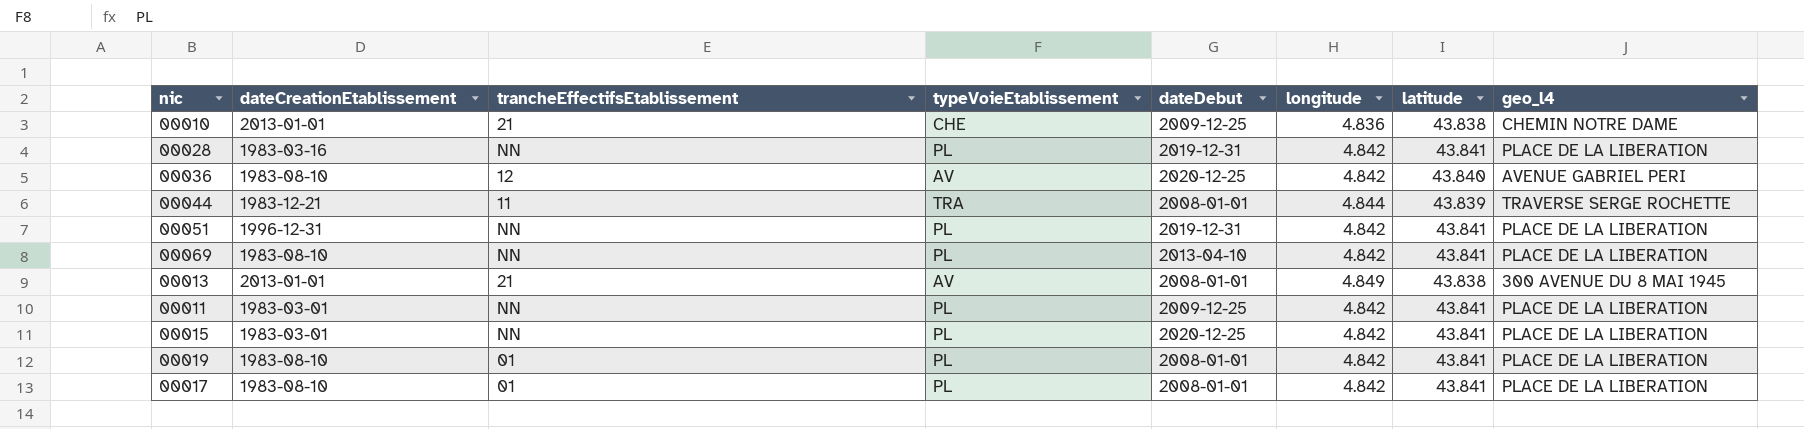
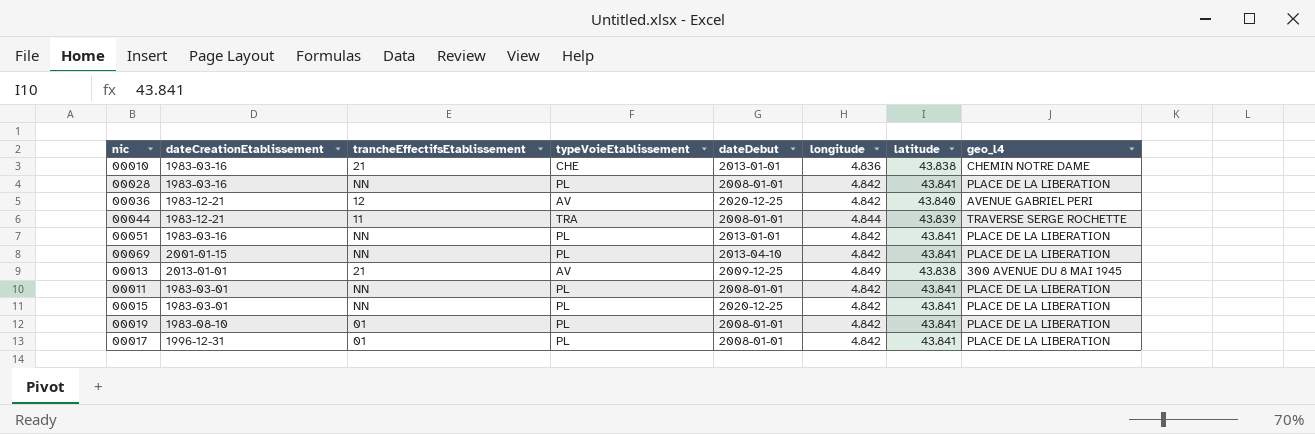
00010 | dateCreationEtablissement: 2013-01-01 -> 1983-03-16
00010 | dateDebut: 2009-12-25 -> 2013-01-01
00028 | dateDebut: 2019-12-31 -> 2008-01-01
00036 | dateCreationEtablissement: 1983-08-10 -> 1983-12-21
00051 | dateCreationEtablissement: 1996-12-31 -> 1983-03-16
00051 | dateDebut: 2019-12-31 -> 2013-01-01
00069 | dateCreationEtablissement: 1983-08-10 -> 2001-01-15
00013 | dateDebut: 2008-01-01 -> 2009-12-25
00011 | dateDebut: 2009-12-25 -> 2008-01-01
00017 | dateCreationEtablissement: 1983-08-10 -> 1996-12-31

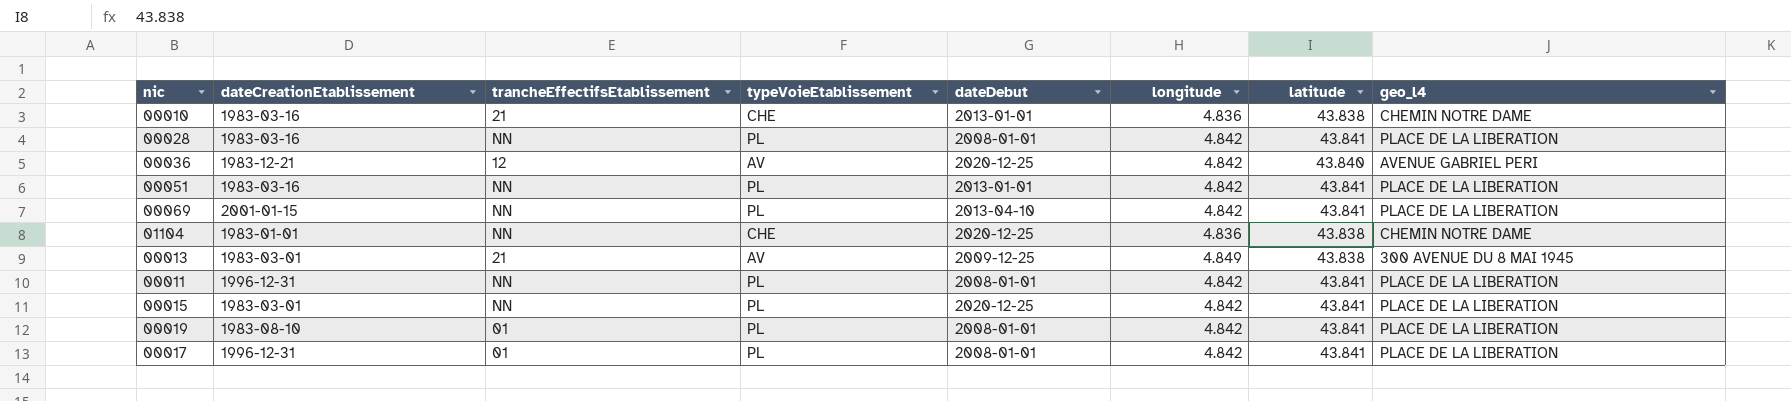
row 00044: 1983-12-21 | 11 | TRA | 2008-01-01 | 4.844 | 43.839 | TRAVERSE SERGE ROCHETTE -> none
row 01104: none -> 1983-01-01 | NN | CHE | 2020-12-25 | 4.836 | 43.838 | CHEMIN NOTRE DAME
00013 | dateCreationEtablissement: 2013-01-01 -> 1983-03-01
00011 | dateCreationEtablissement: 1983-03-01 -> 1996-12-31

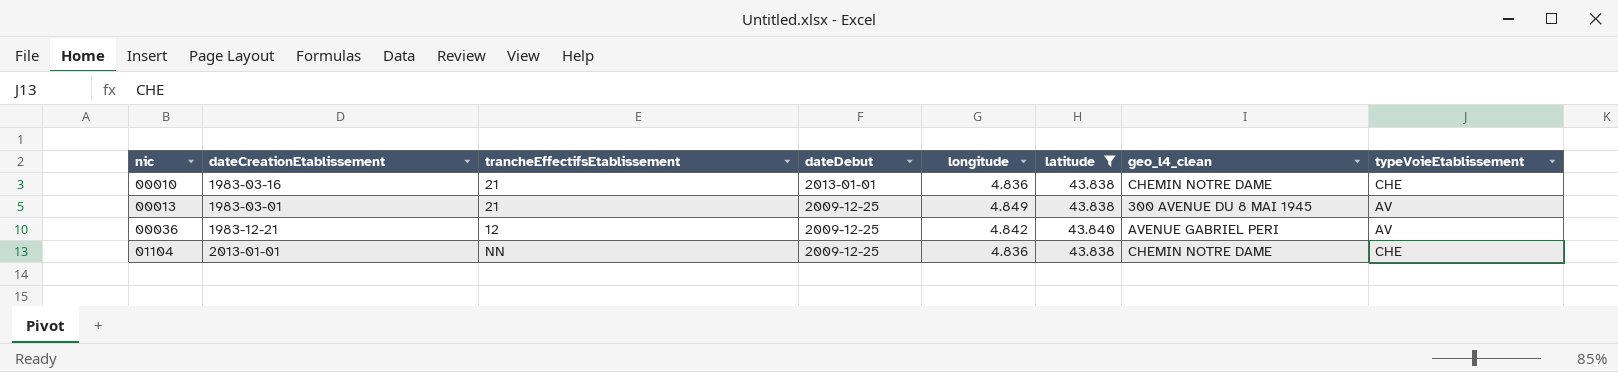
filter: none -> latitude != 43.841
row order: none -> nic ascending
column name: geo_l4 -> geo_l4_clean
column typeVoieEtablissement | position: 4 -> 8
00036 | dateDebut: 2020-12-25 -> 2009-12-25
01104 | dateCreationEtablissement: 1983-01-01 -> 2013-01-01
01104 | dateDebut: 2020-12-25 -> 2009-12-25

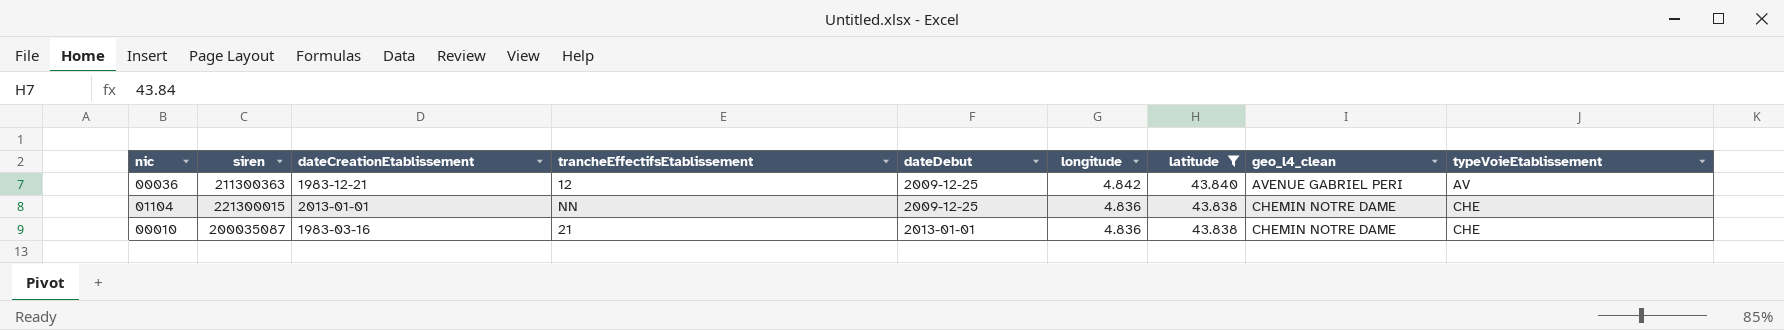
row order: nic ascending -> dateDebut ascending
column siren | position: none -> 2
row 00013: 1983-03-01 | 21 | 2009-12-25 | 4.849 | 43.838 | 300 AVENUE DU 8 MAI 1945 | AV -> none

